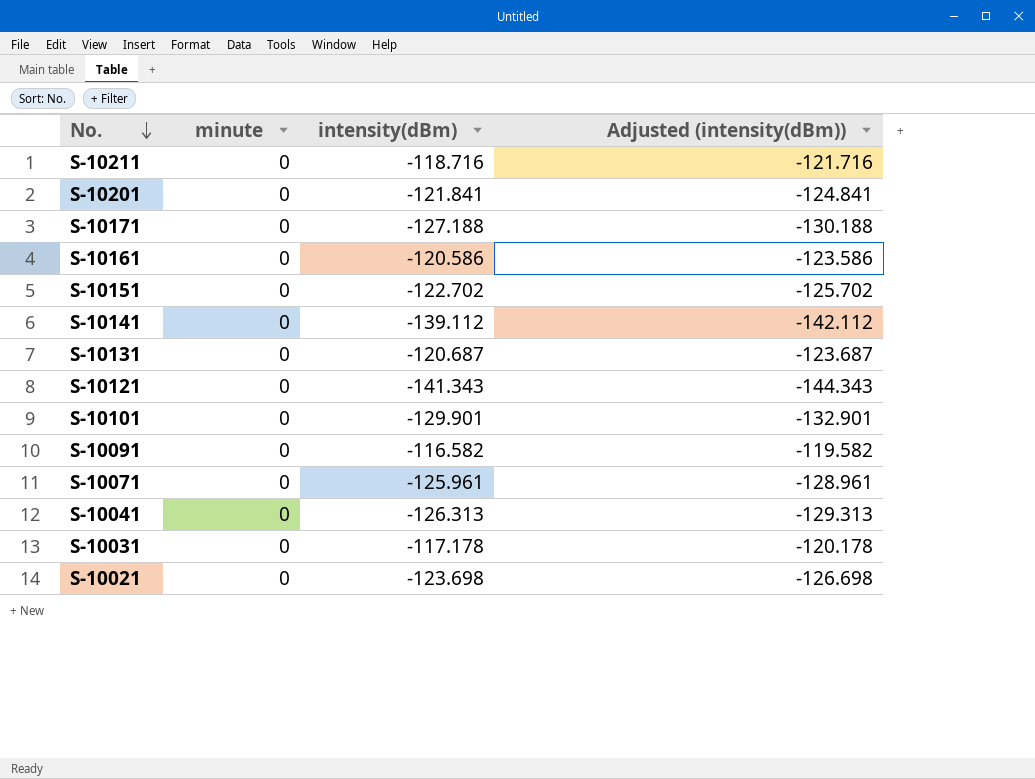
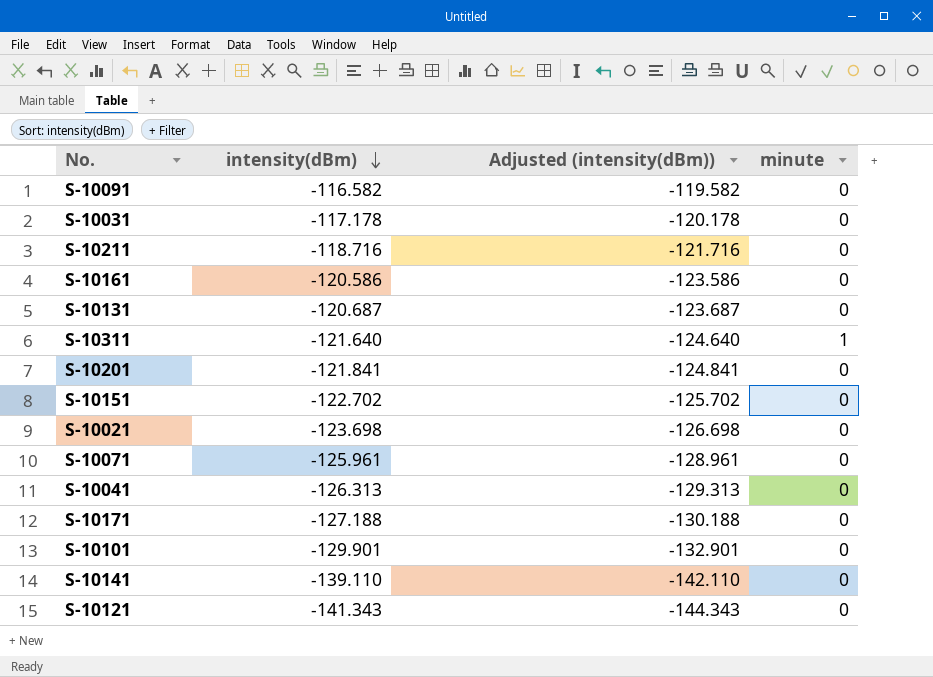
row order: No. descending -> intensity(dBm) descending
column minute | position: 2 -> 4
row S-10311: none -> -121.640 | -124.640 | 1
S-10141 | intensity(dBm): -139.112 -> -139.110
S-10141 | Adjusted (intensity(dBm)): -142.112 -> -142.110

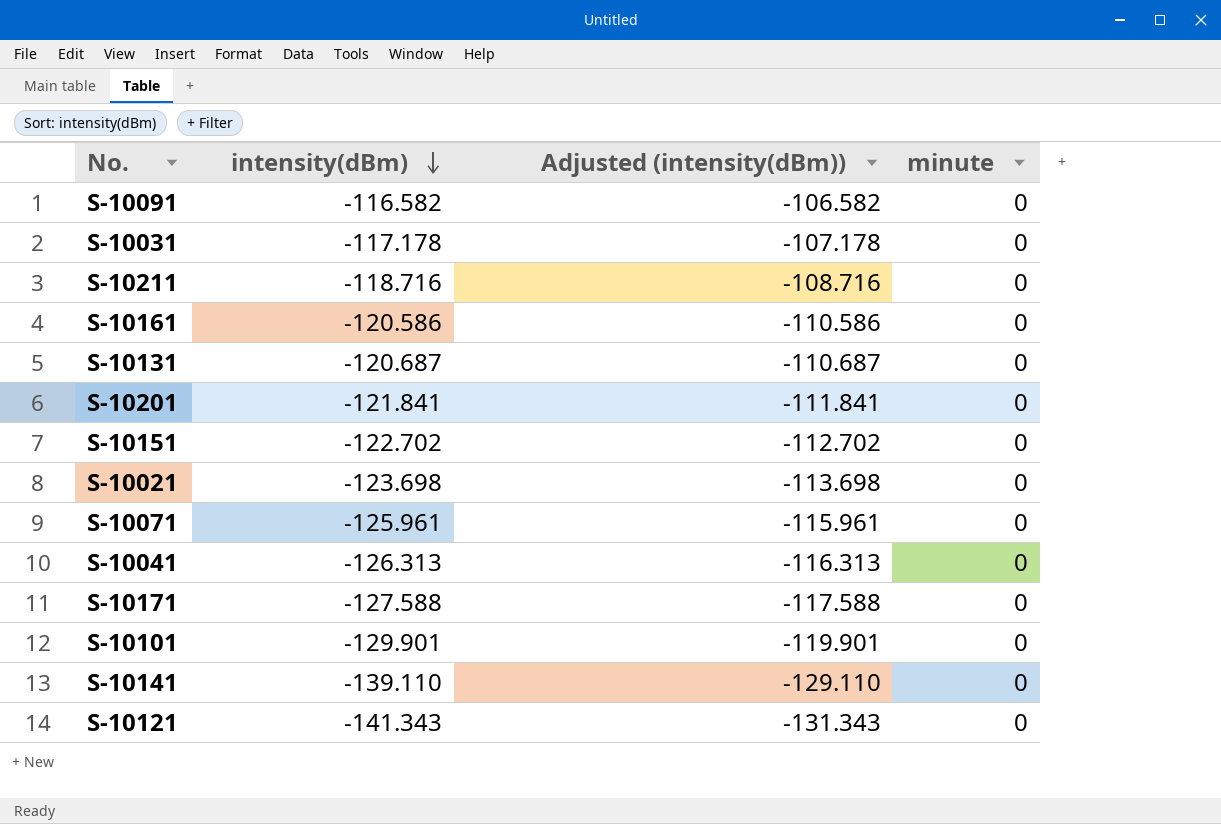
column Adjusted (intensity(dBm)) | formula: [intensity(dBm)] - 3 -> [intensity(dBm)] + 10
row S-10311: -121.640 | -124.640 | 1 -> none
S-10171 | intensity(dBm): -127.188 -> -127.588

